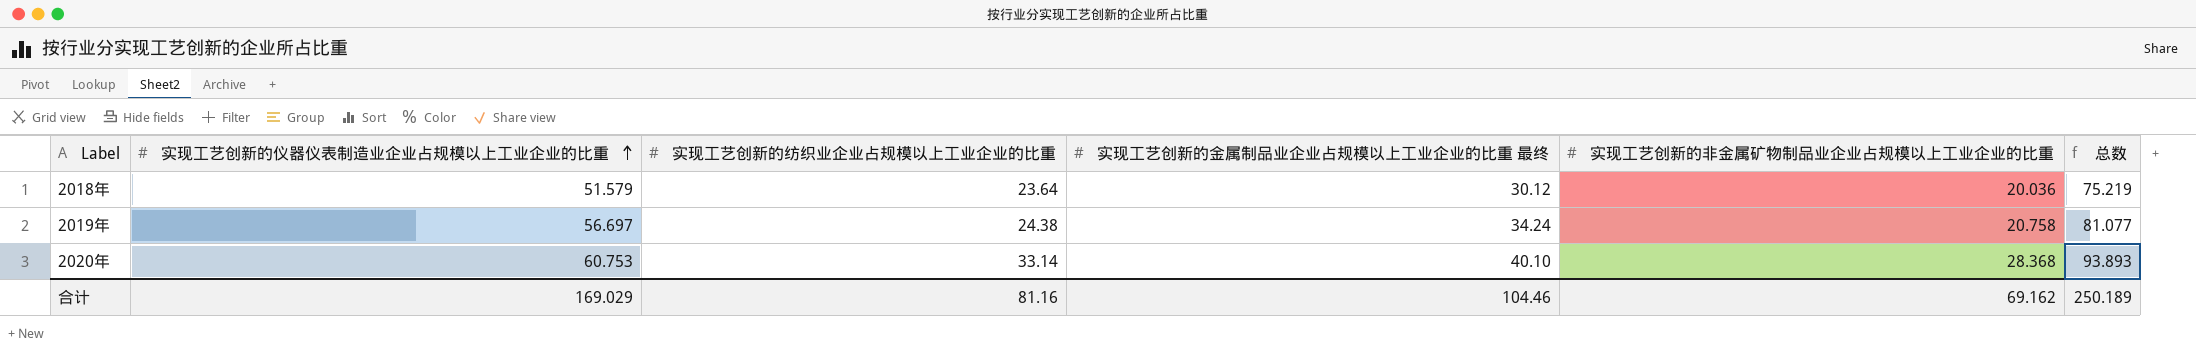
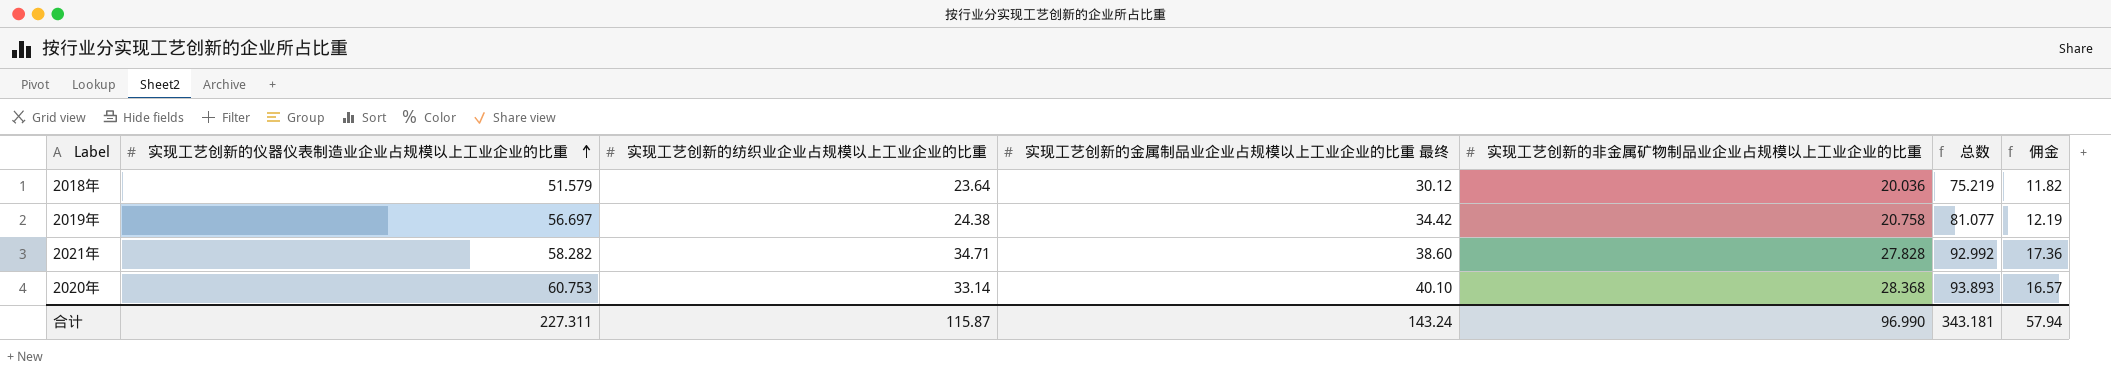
column 佣金 | formula: none -> [实现工艺创新的纺织业企业占规模以上工业企业的比重] * 0.5
2019年 | 实现工艺创新的金属制品业企业占规模以上工业企业的比重 最终: 34.24 -> 34.42
row 2021年: none -> 58.282 | 34.71 | 38.60 | 27.828 | 92.992 | 17.36
合计 | 实现工艺创新的仪器仪表制造业企业占规模以上工业企业的比重: 169.029 -> 227.311
合计 | 实现工艺创新的纺织业企业占规模以上工业企业的比重: 81.16 -> 115.87
合计 | 实现工艺创新的金属制品业企业占规模以上工业企业的比重 最终: 104.46 -> 143.24
合计 | 实现工艺创新的非金属矿物制品业企业占规模以上工业企业的比重: 69.162 -> 96.990
合计 | 总数: 250.189 -> 343.181

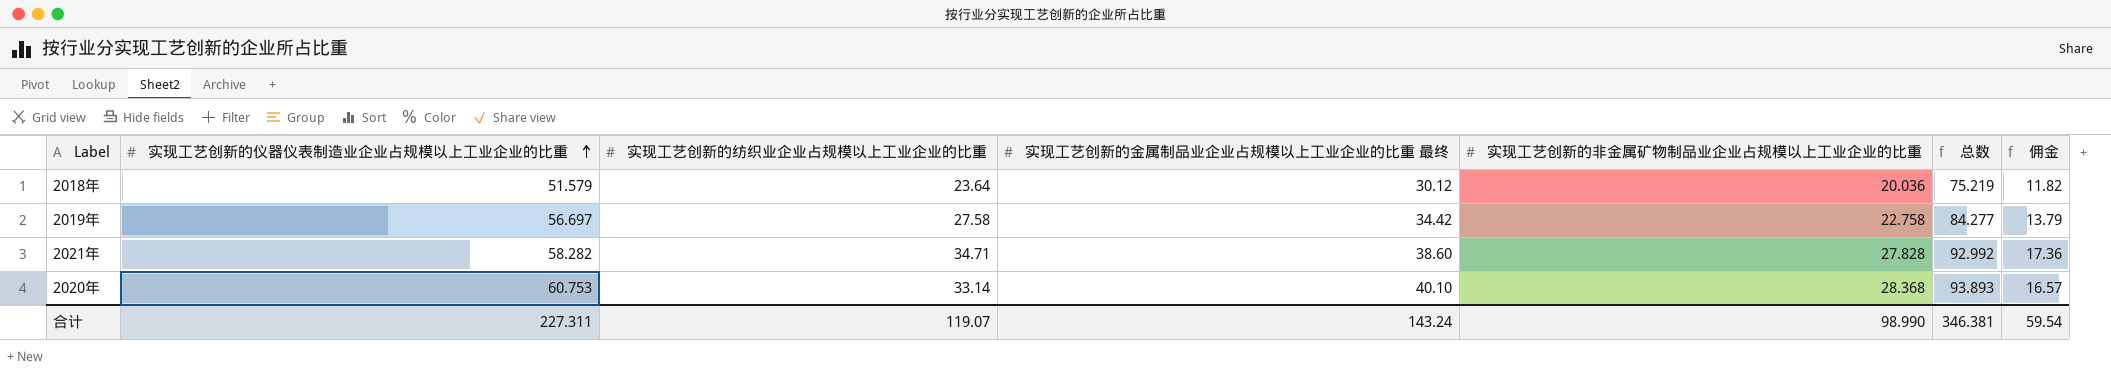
2019年 | 实现工艺创新的纺织业企业占规模以上工业企业的比重: 24.38 -> 27.58
2019年 | 实现工艺创新的非金属矿物制品业企业占规模以上工业企业的比重: 20.758 -> 22.758
2019年 | 总数: 81.077 -> 84.277
2019年 | 佣金: 12.19 -> 13.79
合计 | 实现工艺创新的纺织业企业占规模以上工业企业的比重: 115.87 -> 119.07
合计 | 实现工艺创新的非金属矿物制品业企业占规模以上工业企业的比重: 96.990 -> 98.990
合计 | 总数: 343.181 -> 346.381
合计 | 佣金: 57.94 -> 59.54

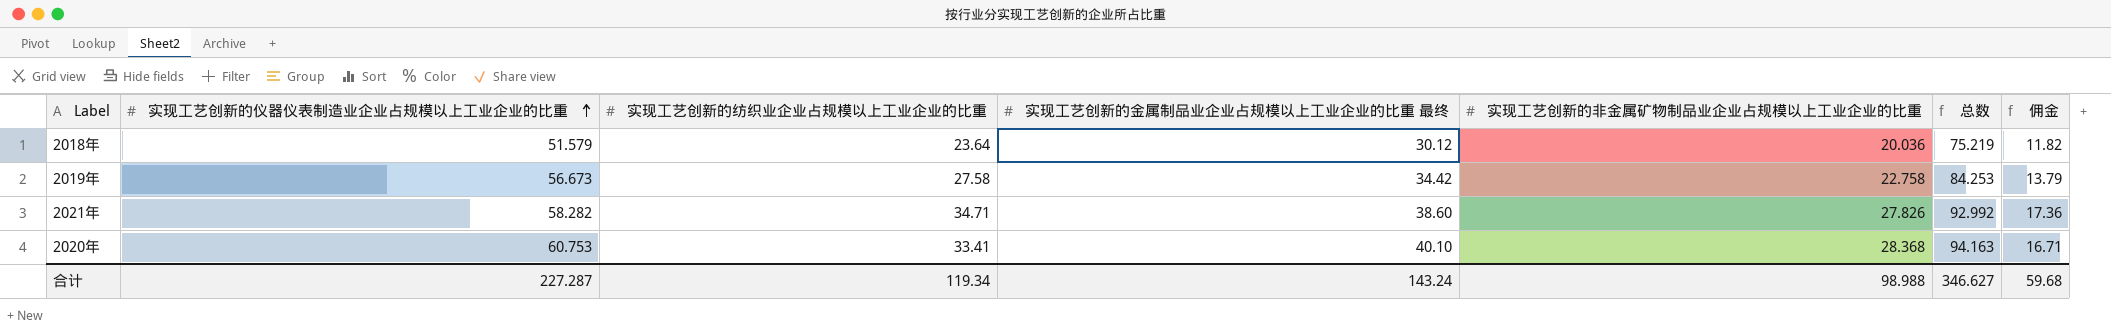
2019年 | 实现工艺创新的仪器仪表制造业企业占规模以上工业企业的比重: 56.697 -> 56.673
2019年 | 总数: 84.277 -> 84.253
2021年 | 实现工艺创新的非金属矿物制品业企业占规模以上工业企业的比重: 27.828 -> 27.826
2020年 | 实现工艺创新的纺织业企业占规模以上工业企业的比重: 33.14 -> 33.41
2020年 | 总数: 93.893 -> 94.163
2020年 | 佣金: 16.57 -> 16.71
合计 | 实现工艺创新的仪器仪表制造业企业占规模以上工业企业的比重: 227.311 -> 227.287
合计 | 实现工艺创新的纺织业企业占规模以上工业企业的比重: 119.07 -> 119.34
合计 | 实现工艺创新的非金属矿物制品业企业占规模以上工业企业的比重: 98.990 -> 98.988
合计 | 总数: 346.381 -> 346.627
合计 | 佣金: 59.54 -> 59.68

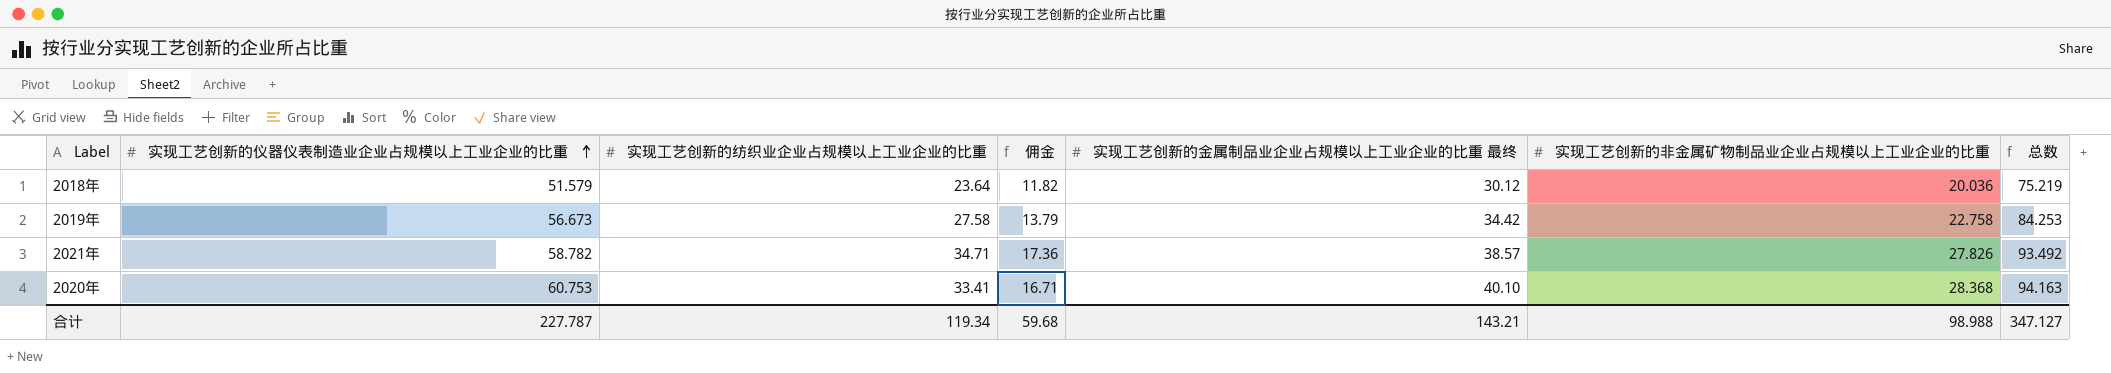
column 佣金 | position: 7 -> 4
2021年 | 实现工艺创新的仪器仪表制造业企业占规模以上工业企业的比重: 58.282 -> 58.782
2021年 | 实现工艺创新的金属制品业企业占规模以上工业企业的比重 最终: 38.60 -> 38.57
2021年 | 总数: 92.992 -> 93.492
合计 | 实现工艺创新的仪器仪表制造业企业占规模以上工业企业的比重: 227.287 -> 227.787
合计 | 实现工艺创新的金属制品业企业占规模以上工业企业的比重 最终: 143.24 -> 143.21
合计 | 总数: 346.627 -> 347.127

